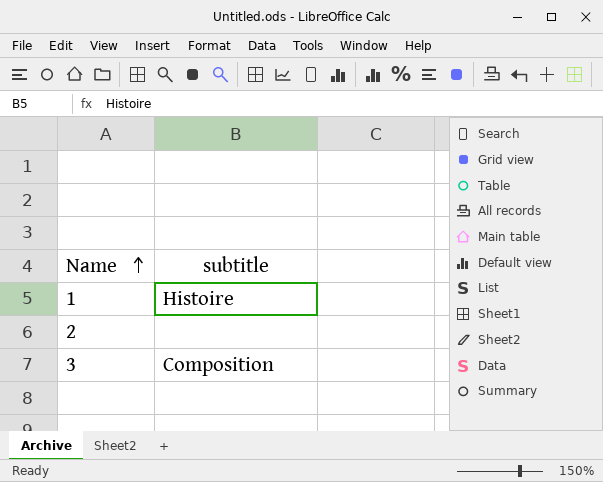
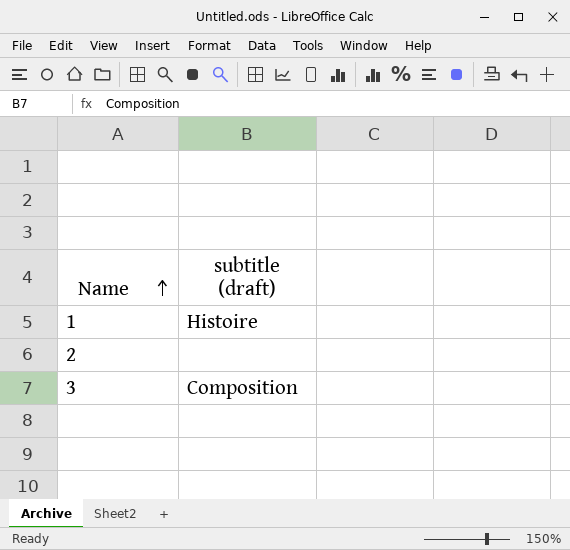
column name: subtitle -> subtitle (draft)

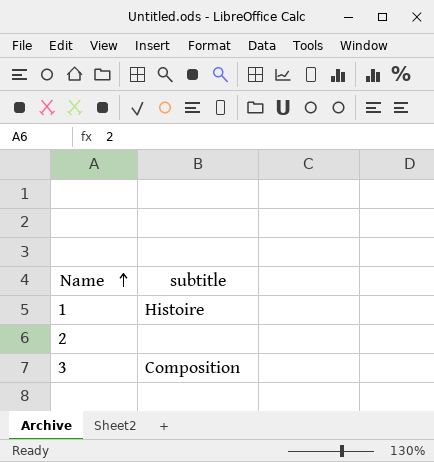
column name: subtitle (draft) -> subtitle

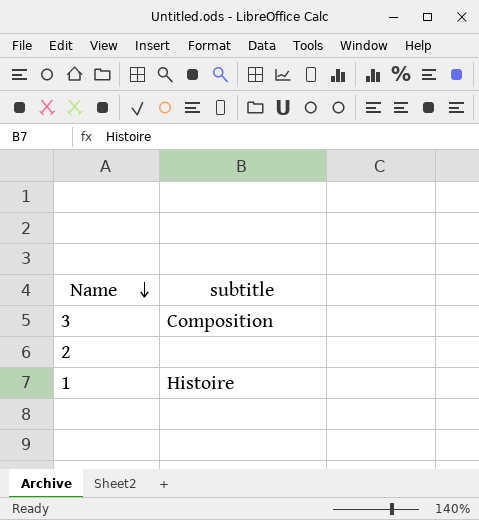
row order: Name ascending -> Name descending

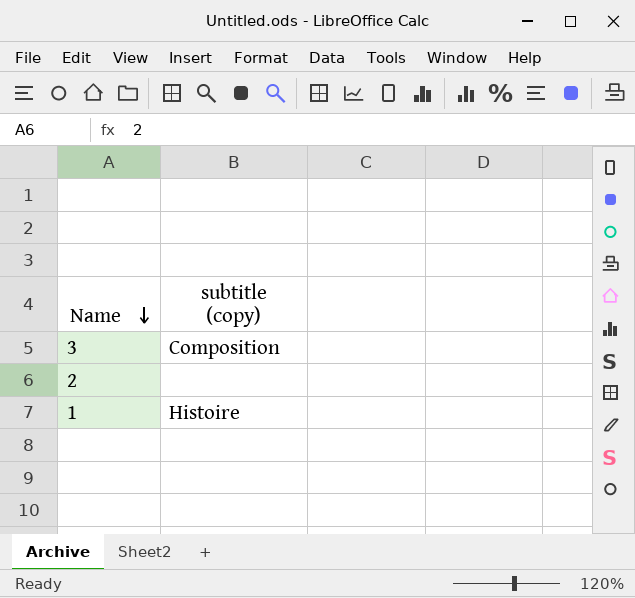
column name: subtitle -> subtitle (copy)

